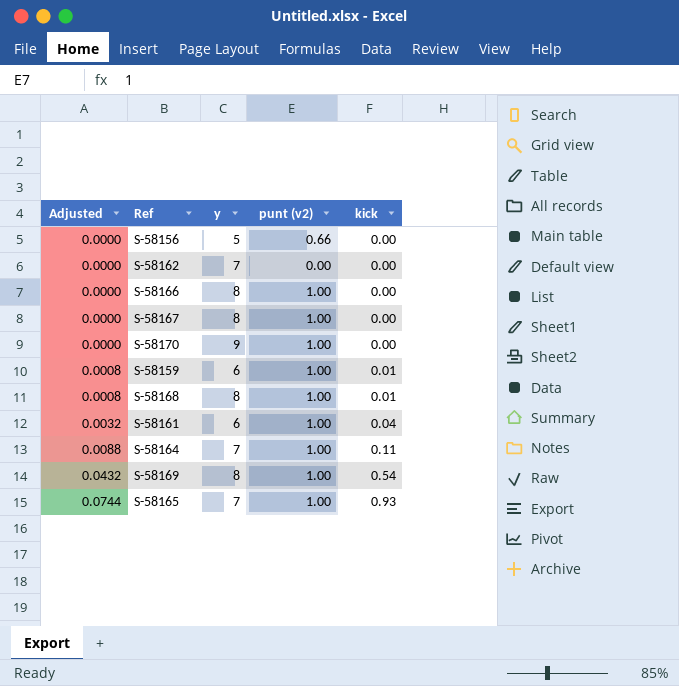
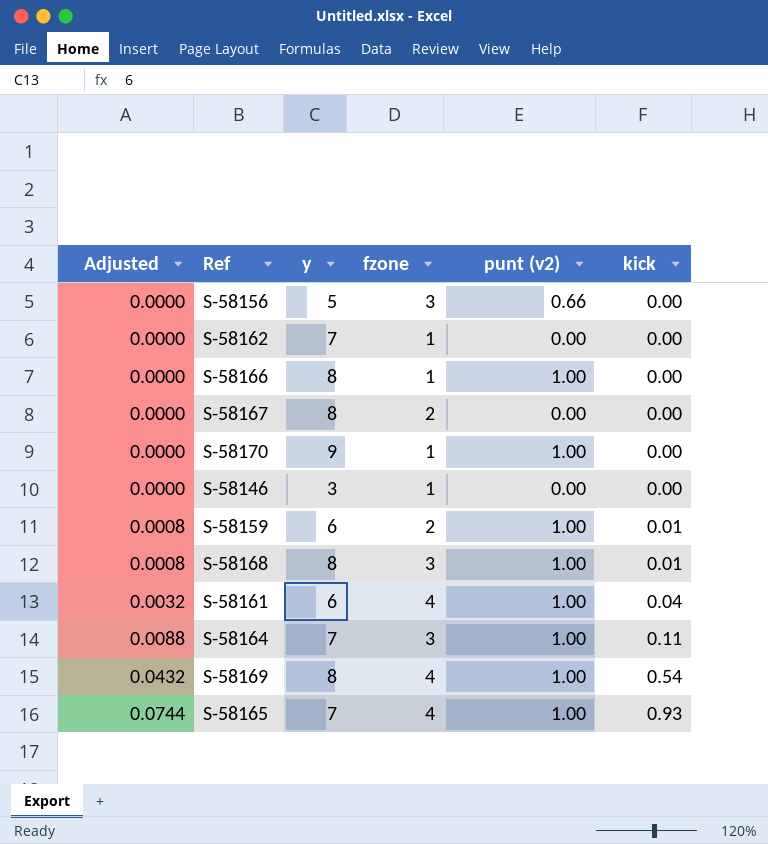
column fzone | position: none -> 4
S-58167 | punt (v2): 1.00 -> 0.00
row S-58146: none -> 0.0000 | 3 | 1 | 0.00 | 0.00

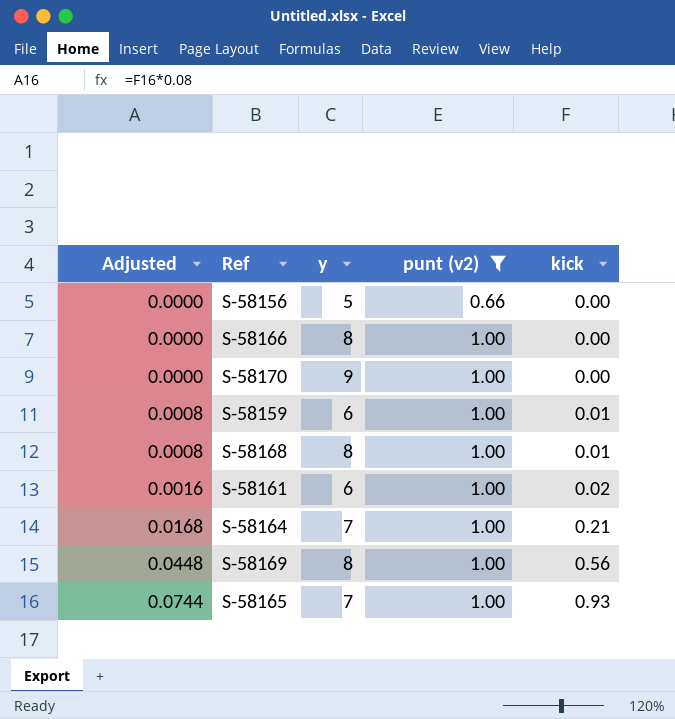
filter: none -> punt (v2) != 0.00
column fzone | position: 4 -> none
S-58161 | Adjusted: 0.0032 -> 0.0016
S-58161 | kick: 0.04 -> 0.02
S-58164 | Adjusted: 0.0088 -> 0.0168
S-58164 | kick: 0.11 -> 0.21
S-58169 | Adjusted: 0.0432 -> 0.0448
S-58169 | kick: 0.54 -> 0.56

